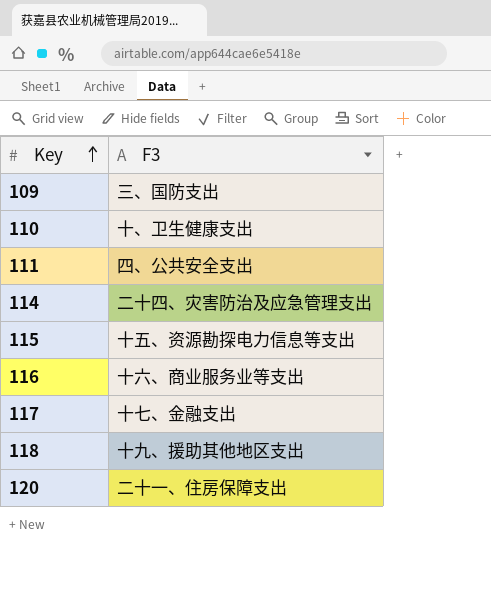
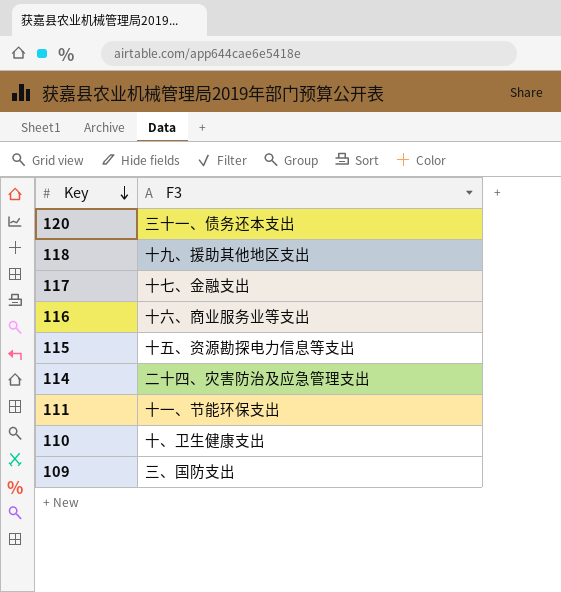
row order: Key ascending -> Key descending
120 | F3: 二十一、住房保障支出 -> 三十一、债务还本支出
111 | F3: 四、公共安全支出 -> 十一、节能环保支出

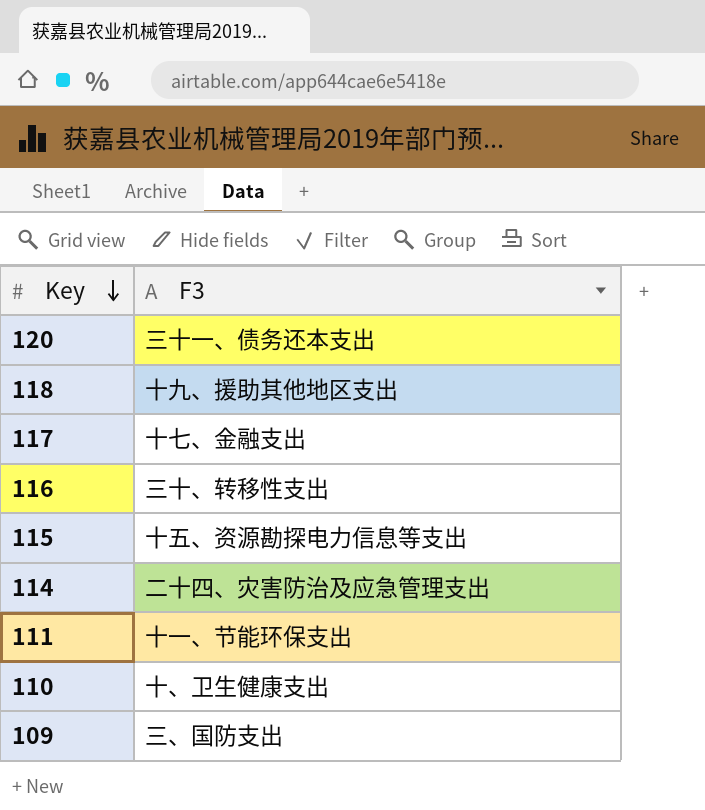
116 | F3: 十六、商业服务业等支出 -> 三十、转移性支出

